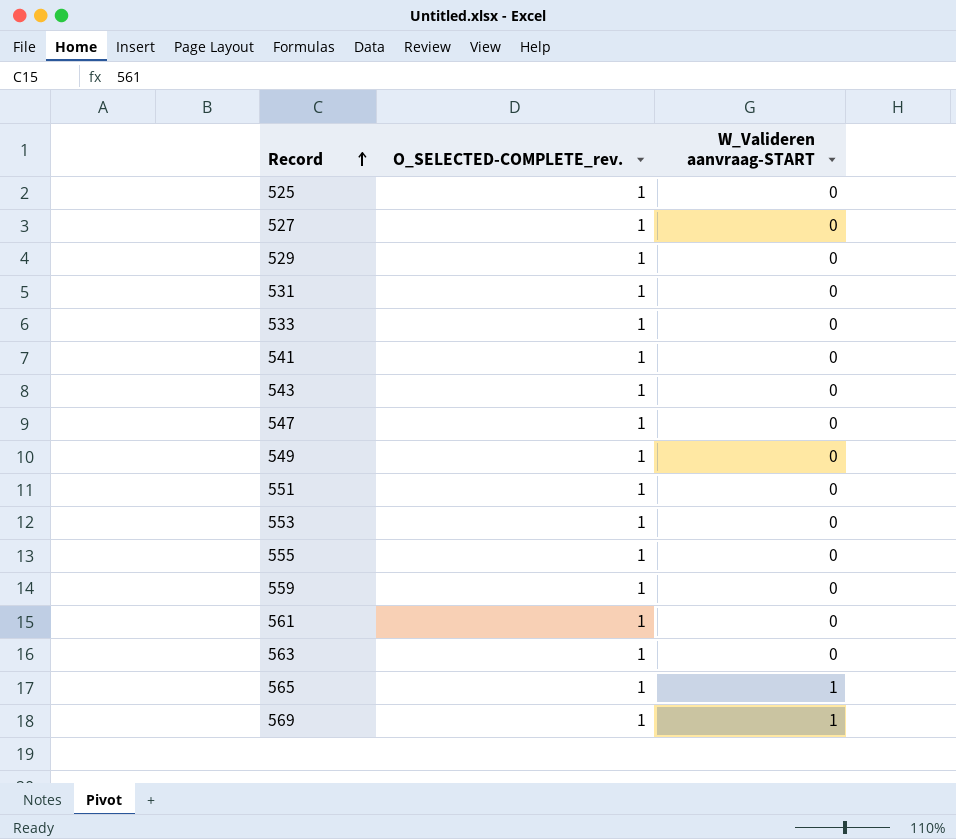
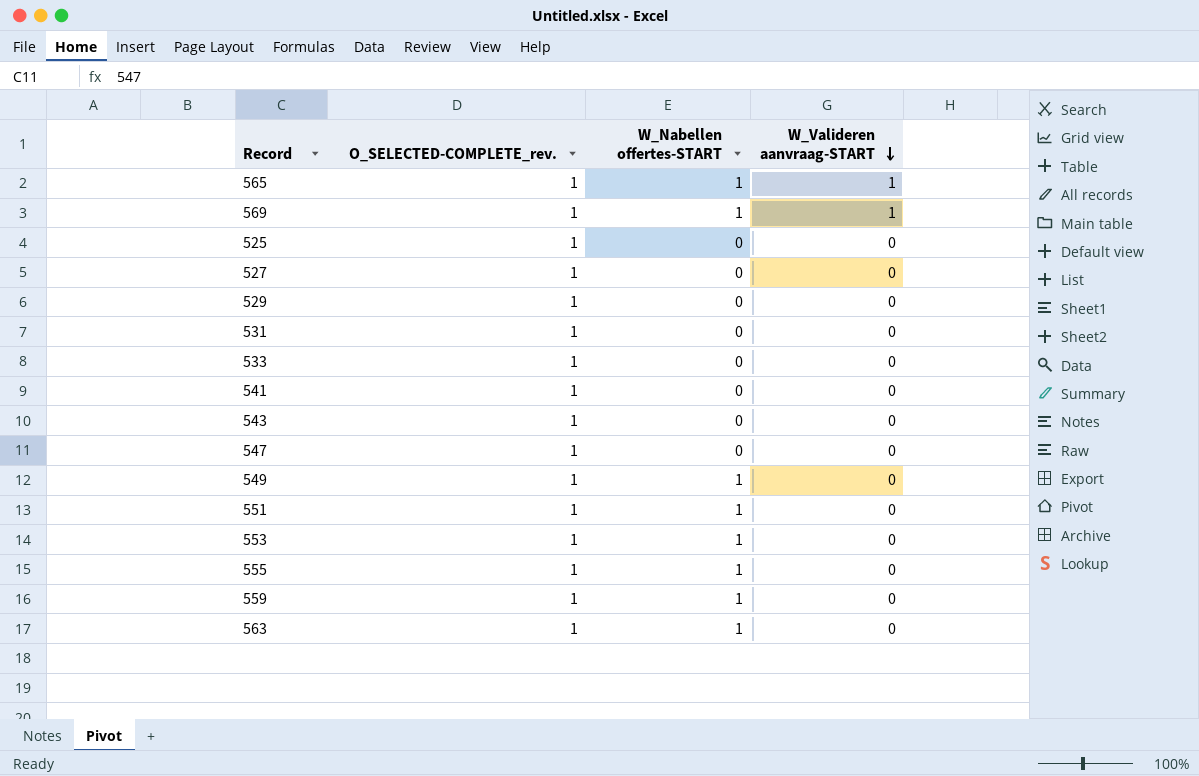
row order: Record ascending -> W_Valideren aanvraag-START descending
column W_Nabellen offertes-START | position: none -> 3
row 561: 1 | 0 -> none

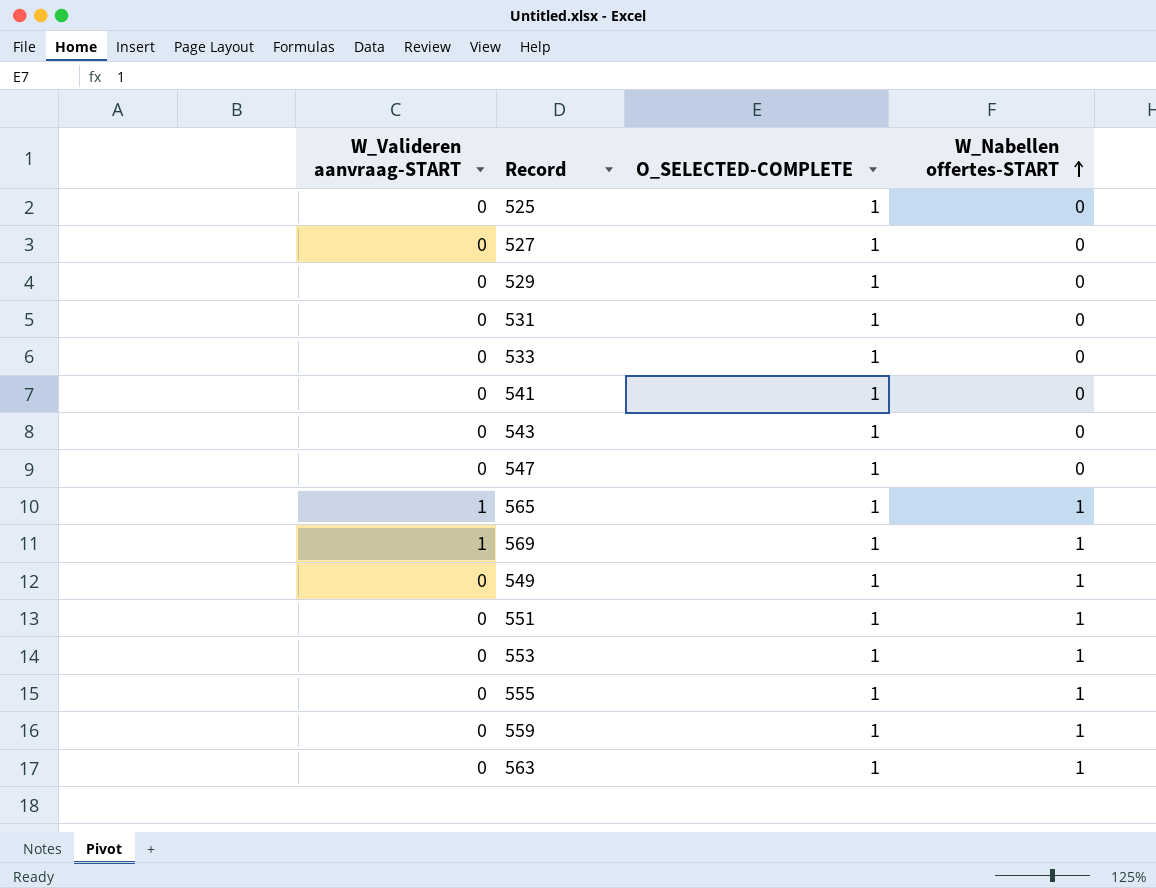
row order: W_Valideren aanvraag-START descending -> W_Nabellen offertes-START ascending
column W_Valideren aanvraag-START | position: 4 -> 1
column name: O_SELECTED-COMPLETE_rev. -> O_SELECTED-COMPLETE

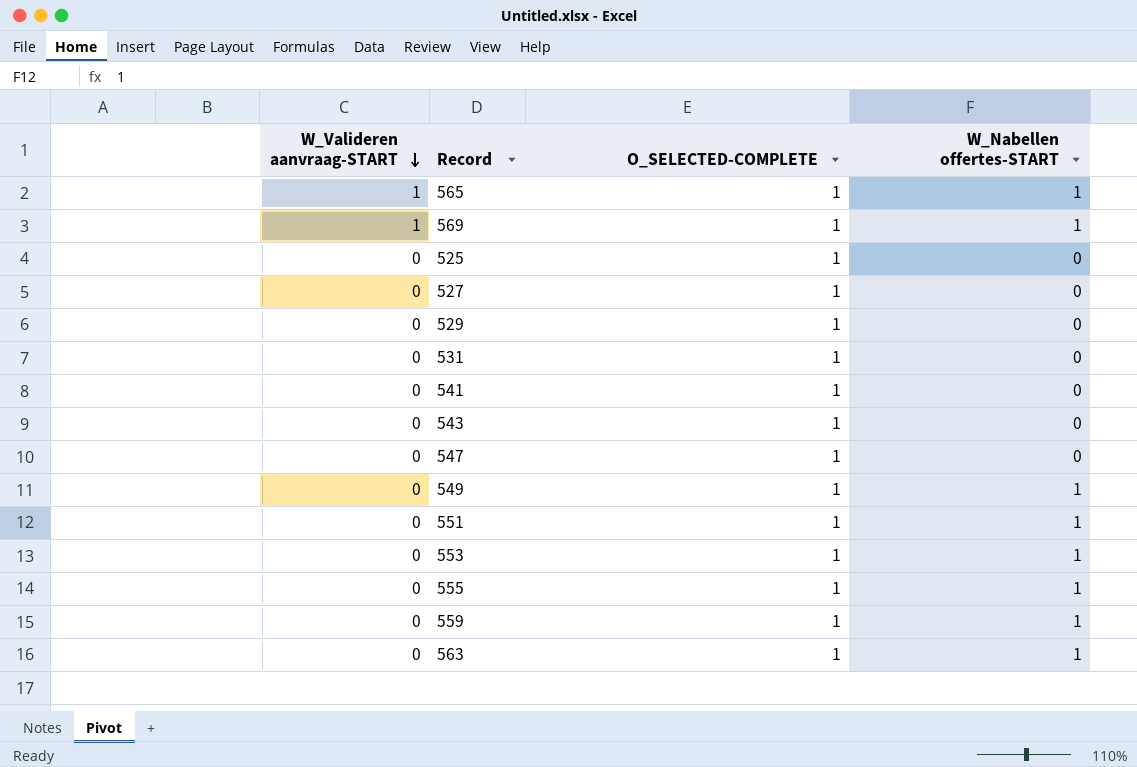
row order: W_Nabellen offertes-START ascending -> W_Valideren aanvraag-START descending
row 533: 0 | 1 | 0 -> none

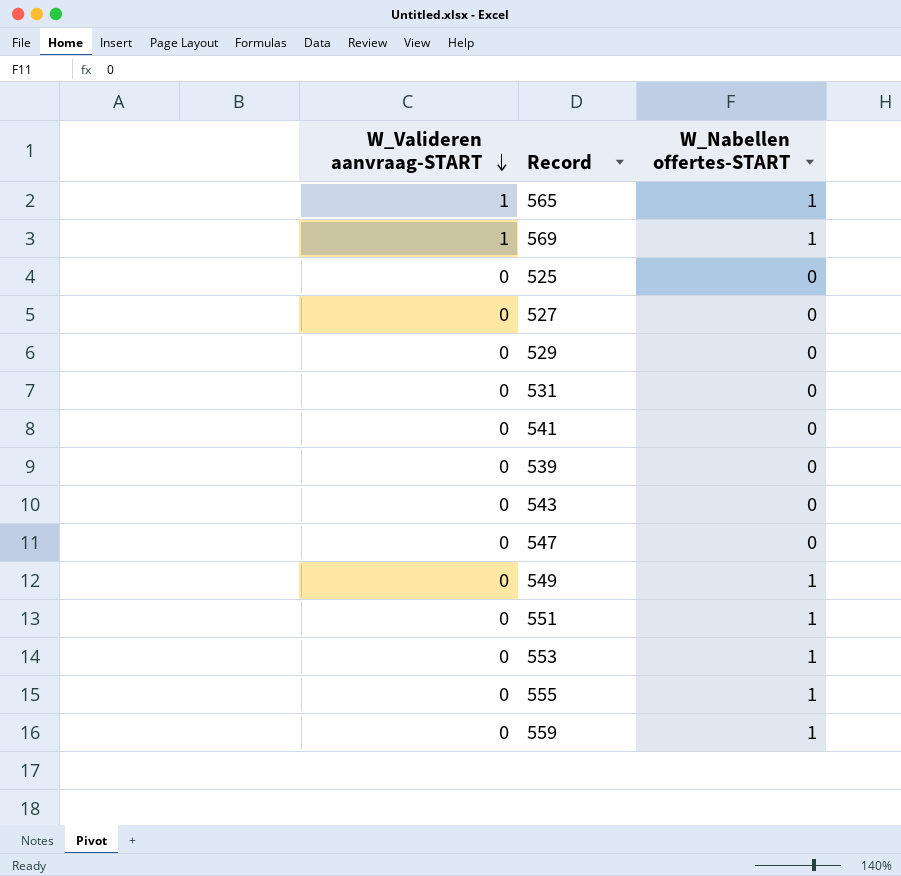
column O_SELECTED-COMPLETE | position: 3 -> none
row 563: 0 | 1 | 1 -> none
row 539: none -> 0 | 0

